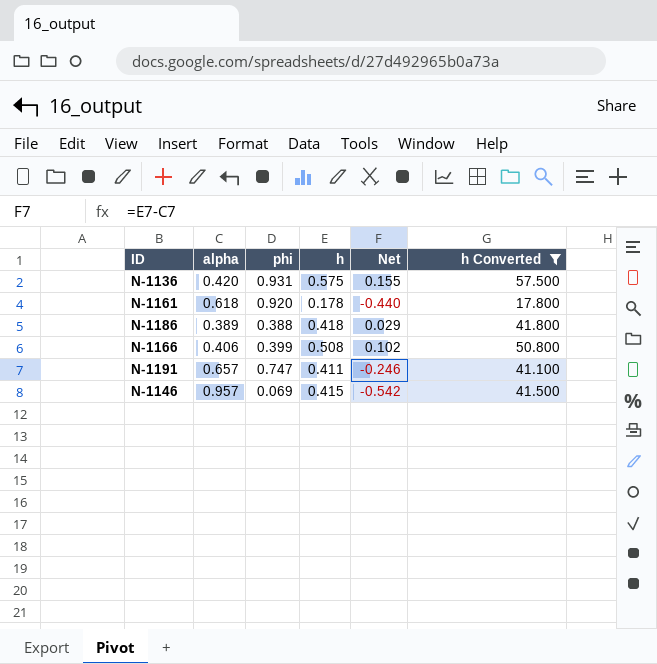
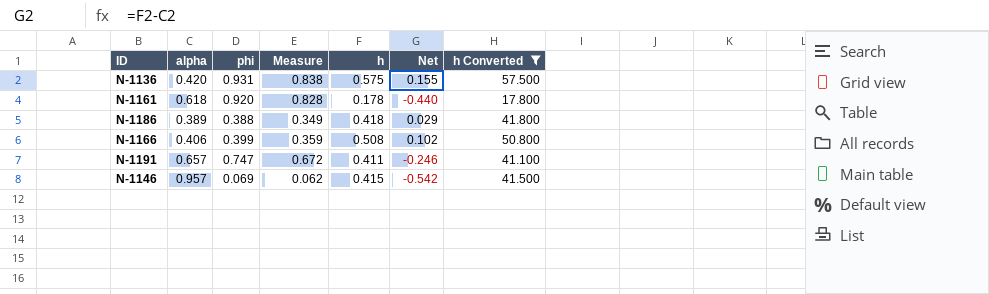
column Measure | formula: none -> [phi] * 0.9

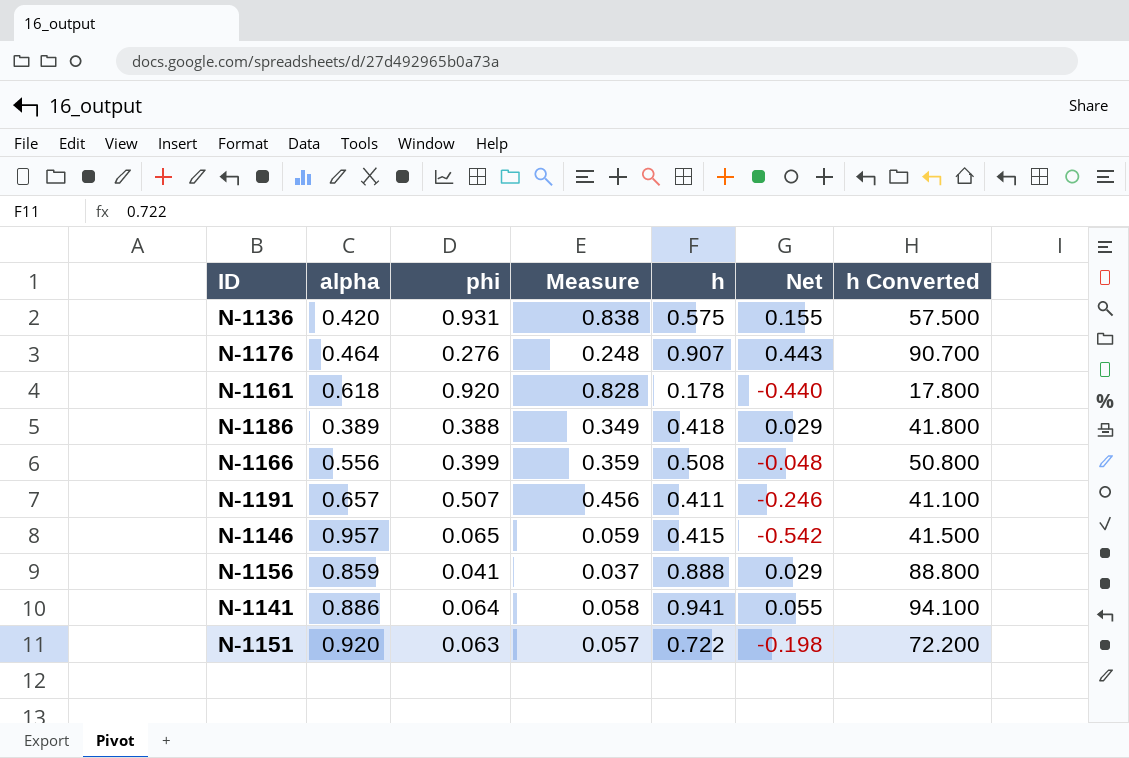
filter: h Converted <= 57.500 -> none
N-1166 | alpha: 0.406 -> 0.556
N-1166 | Net: 0.102 -> -0.048
N-1191 | phi: 0.747 -> 0.507
N-1191 | Measure: 0.672 -> 0.456
N-1146 | phi: 0.069 -> 0.065
N-1146 | Measure: 0.062 -> 0.059

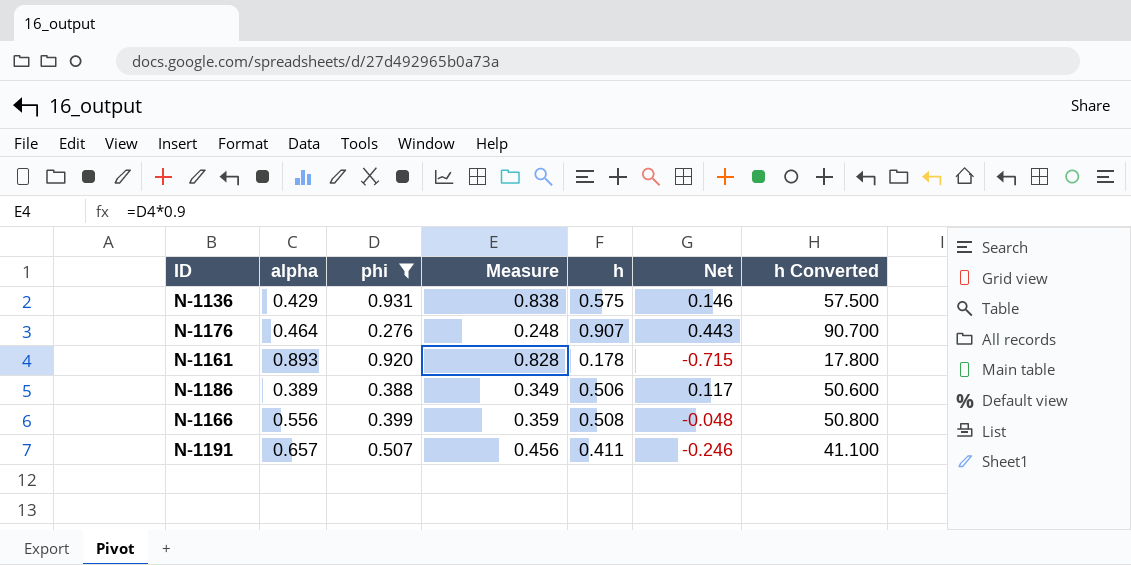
filter: none -> phi >= 0.276
N-1136 | alpha: 0.420 -> 0.429
N-1136 | Net: 0.155 -> 0.146
N-1161 | alpha: 0.618 -> 0.893
N-1161 | Net: -0.440 -> -0.715
N-1186 | h: 0.418 -> 0.506
N-1186 | Net: 0.029 -> 0.117
N-1186 | h Converted: 41.800 -> 50.600

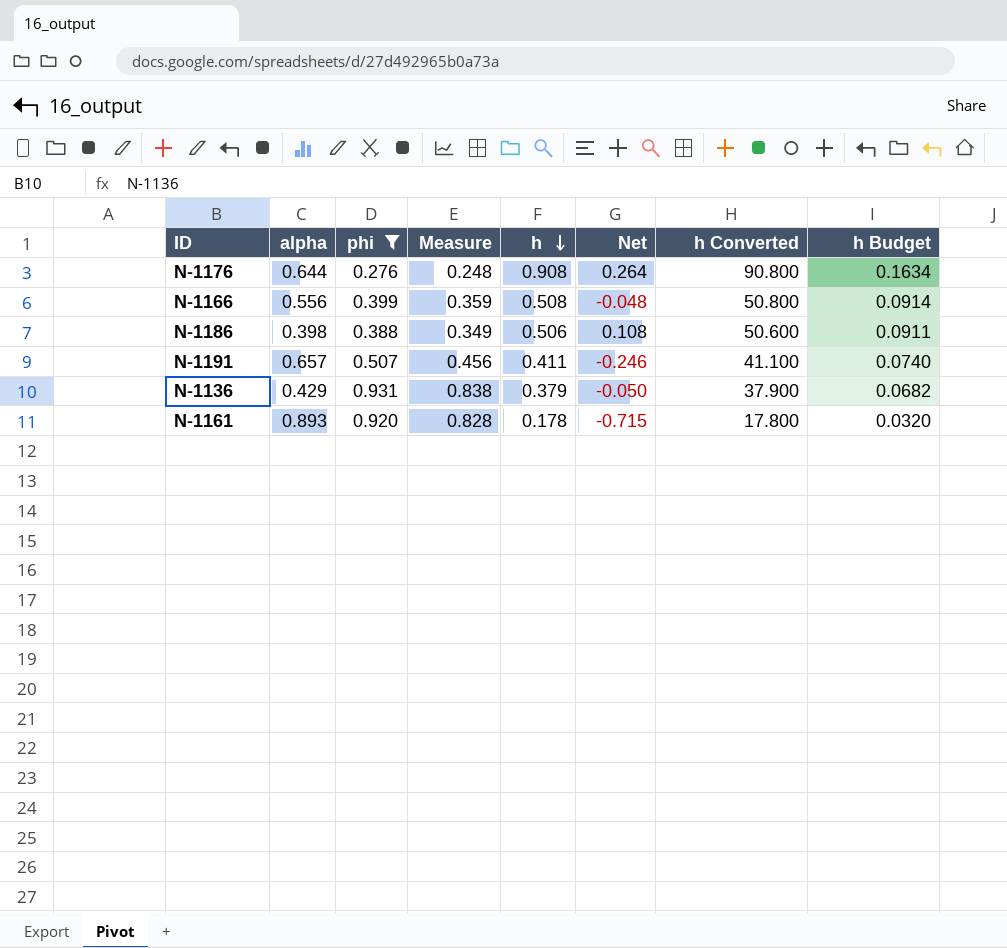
row order: none -> h descending
column h Budget | formula: none -> [h] * 0.18
N-1176 | alpha: 0.464 -> 0.644
N-1176 | h: 0.907 -> 0.908
N-1176 | Net: 0.443 -> 0.264
N-1176 | h Converted: 90.700 -> 90.800
N-1186 | alpha: 0.389 -> 0.398
N-1186 | Net: 0.117 -> 0.108
N-1136 | h: 0.575 -> 0.379
N-1136 | Net: 0.146 -> -0.050
N-1136 | h Converted: 57.500 -> 37.900

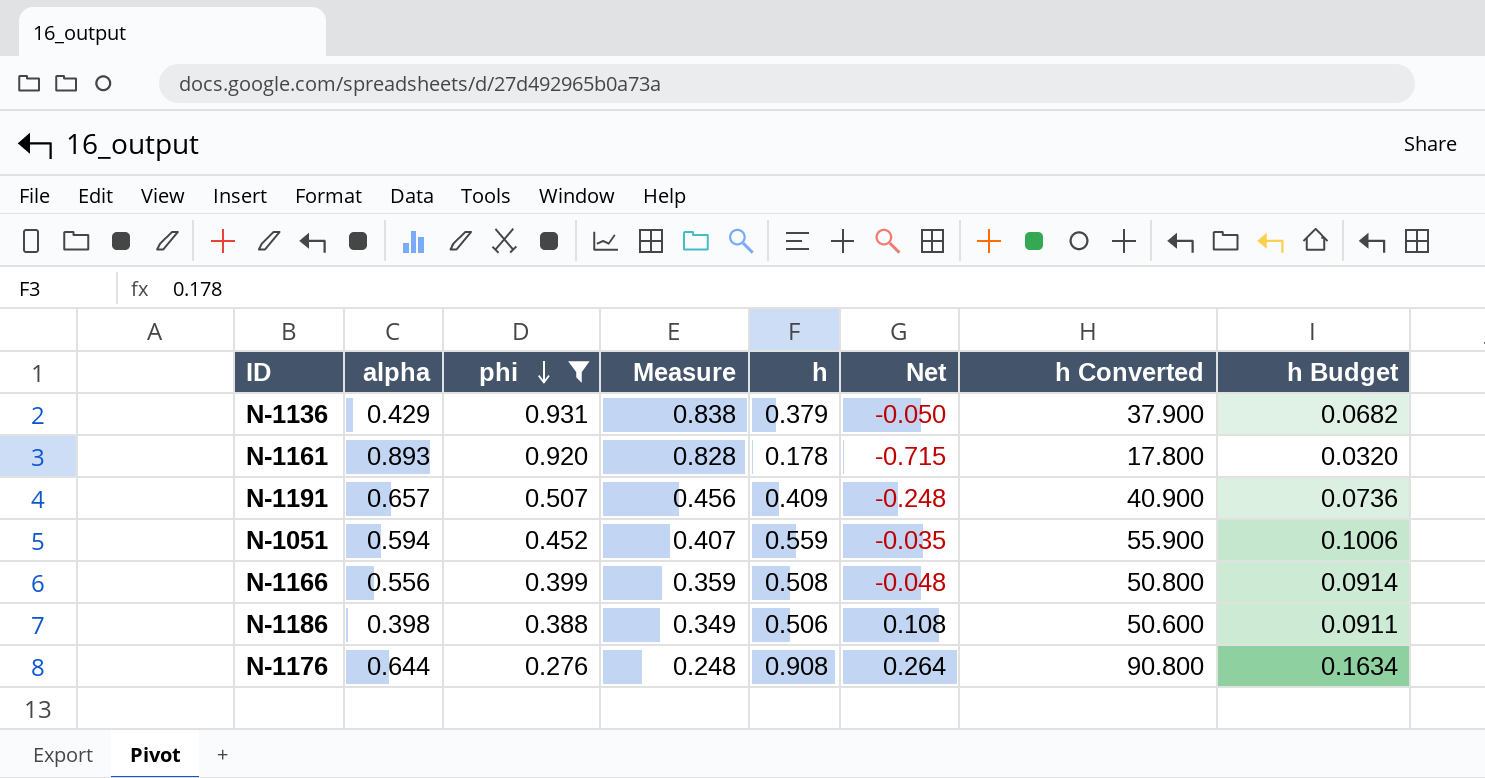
row order: h descending -> phi descending
N-1191 | h: 0.411 -> 0.409
N-1191 | Net: -0.246 -> -0.248
N-1191 | h Converted: 41.100 -> 40.900
N-1191 | h Budget: 0.0740 -> 0.0736
row N-1051: none -> 0.594 | 0.452 | 0.407 | 0.559 | -0.035 | 55.900 | 0.1006

